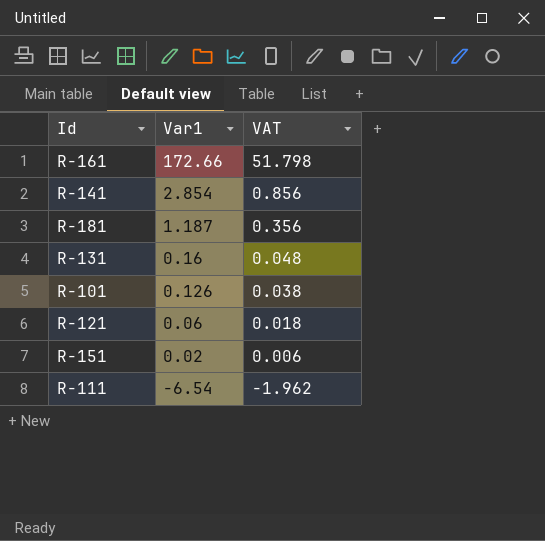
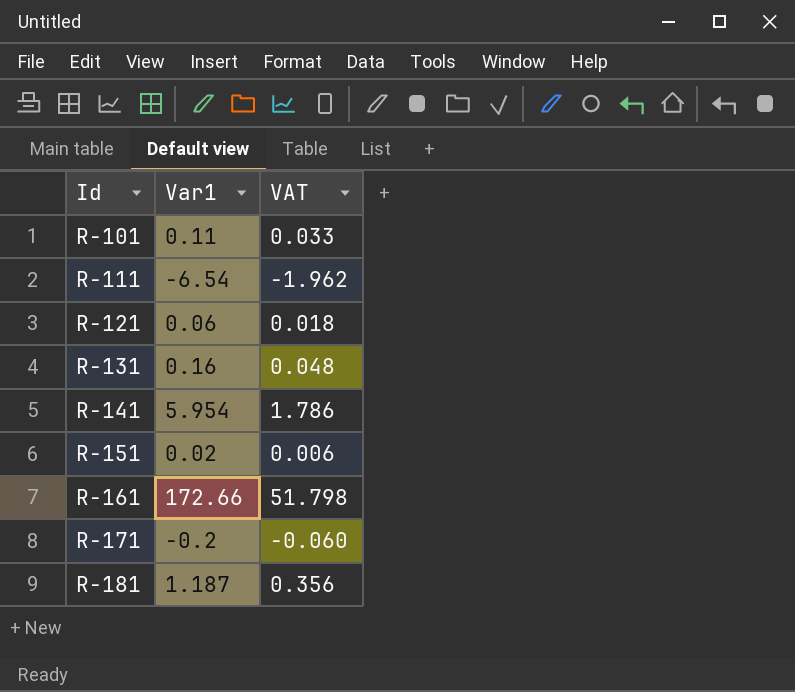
row order: Var1 descending -> Id ascending
R-101 | Var1: 0.126 -> 0.11
R-101 | VAT: 0.038 -> 0.033
R-141 | Var1: 2.854 -> 5.954
R-141 | VAT: 0.856 -> 1.786
row R-171: none -> -0.2 | -0.060

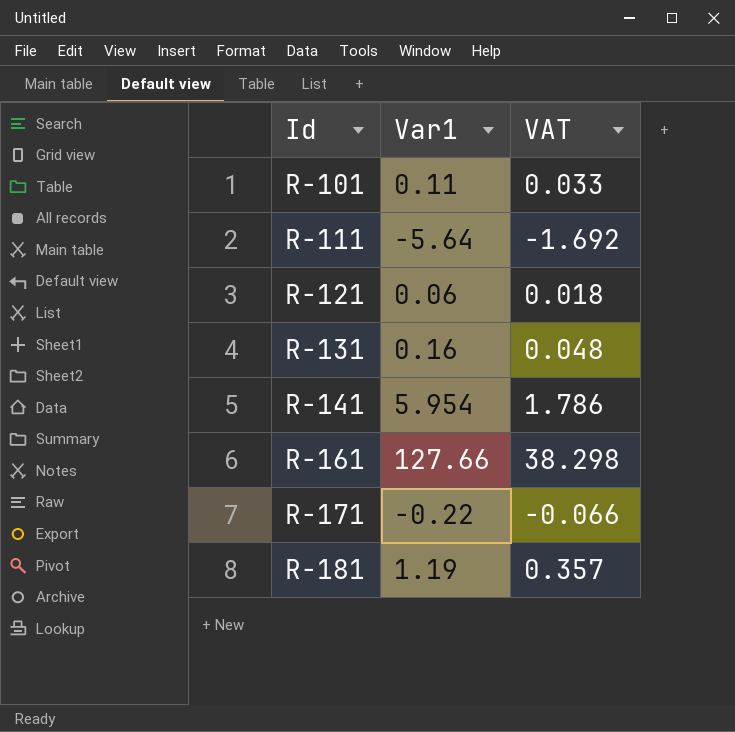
row R-151: 0.02 | 0.006 -> none
R-111 | Var1: -6.54 -> -5.64
R-111 | VAT: -1.962 -> -1.692
R-161 | Var1: 172.66 -> 127.66
R-161 | VAT: 51.798 -> 38.298
R-171 | Var1: -0.2 -> -0.22
R-171 | VAT: -0.060 -> -0.066
R-181 | Var1: 1.187 -> 1.19
R-181 | VAT: 0.356 -> 0.357

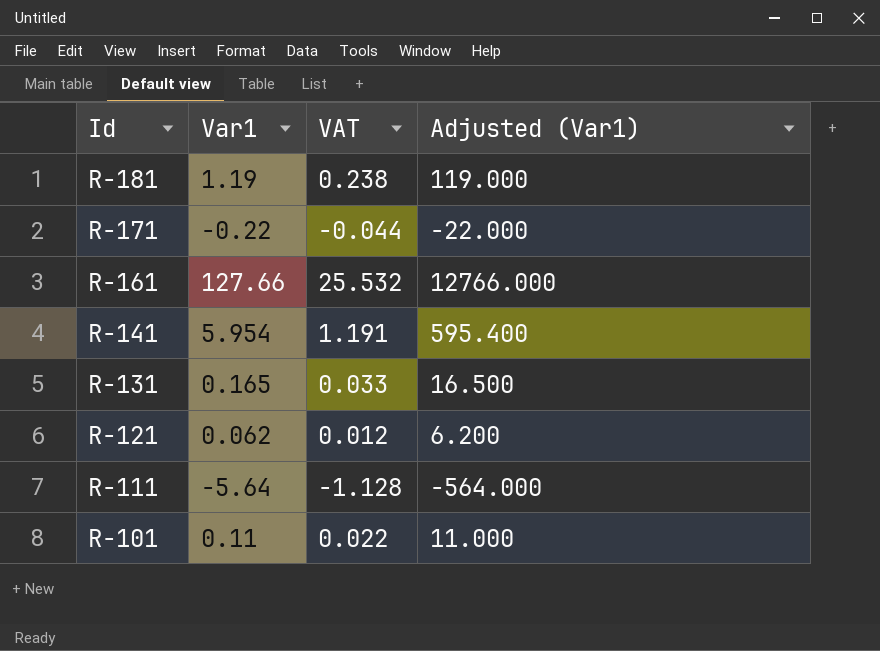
row order: Id ascending -> Id descending
column VAT | formula: [Var1] * 0.3 -> [Var1] * 0.2
column Adjusted (Var1) | formula: none -> [Var1] * 100
R-131 | Var1: 0.16 -> 0.165
R-121 | Var1: 0.06 -> 0.062

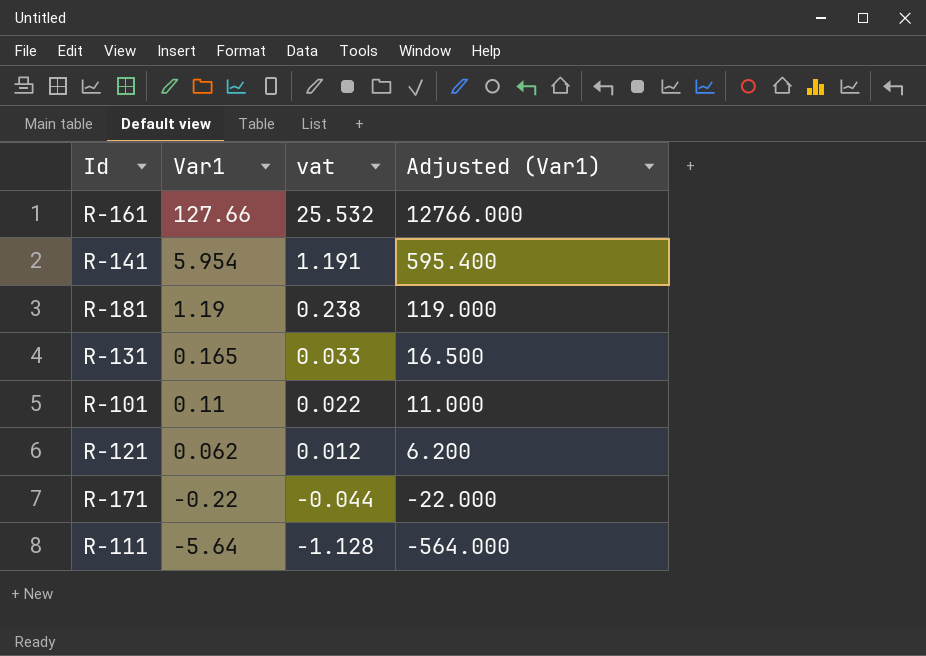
row order: Id descending -> Var1 descending
column name: VAT -> vat

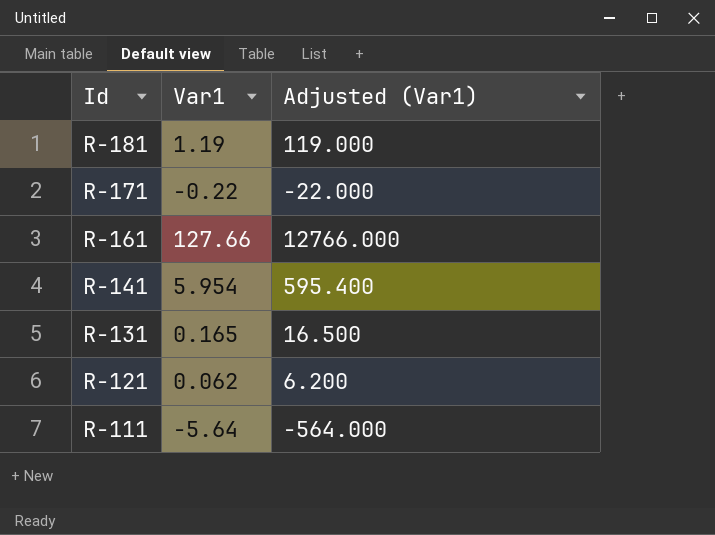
row order: Var1 descending -> Id descending
column vat | formula: [Var1] * 0.2 -> none
row R-101: 0.11 | 0.022 | 11.000 -> none

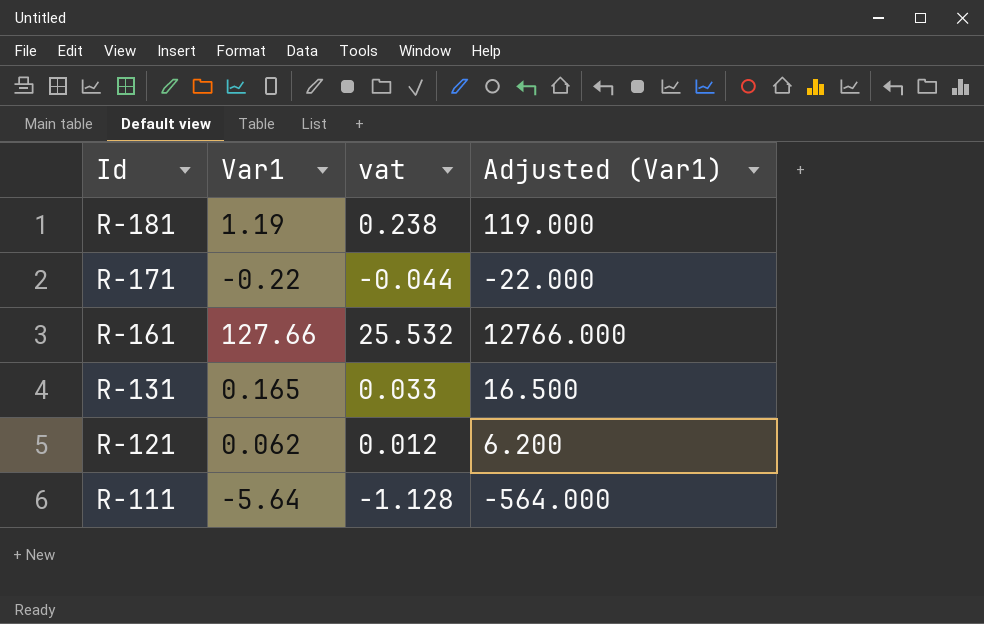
column vat | formula: none -> [Var1] * 0.2
row R-141: 5.954 | 595.400 -> none

